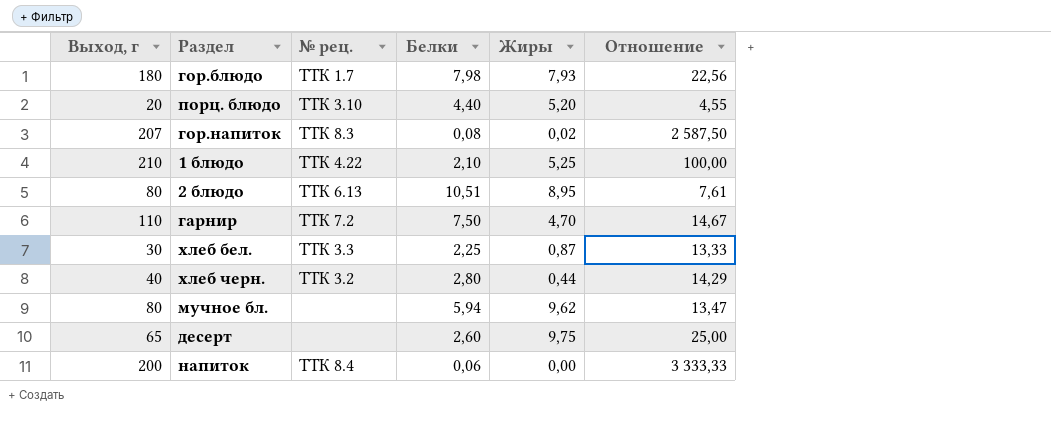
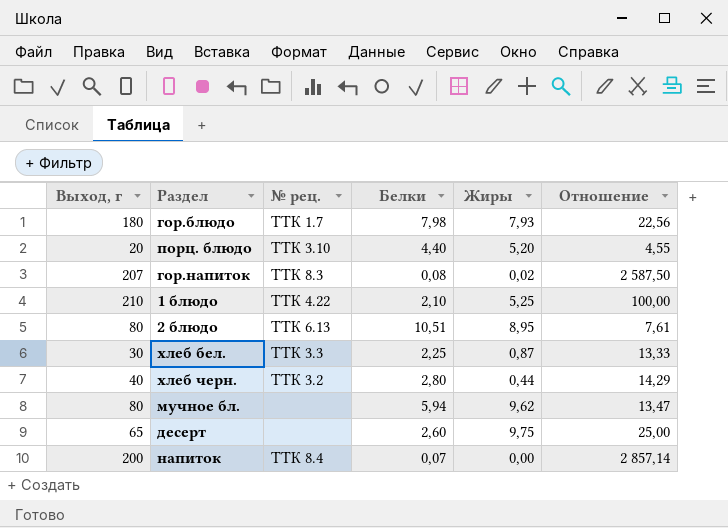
row гарнир: 110 | ТТК 7.2 | 7,50 | 4,70 | 14,67 -> none
напиток | Белки: 0,06 -> 0,07
напиток | Отношение: 3 333,33 -> 2 857,14

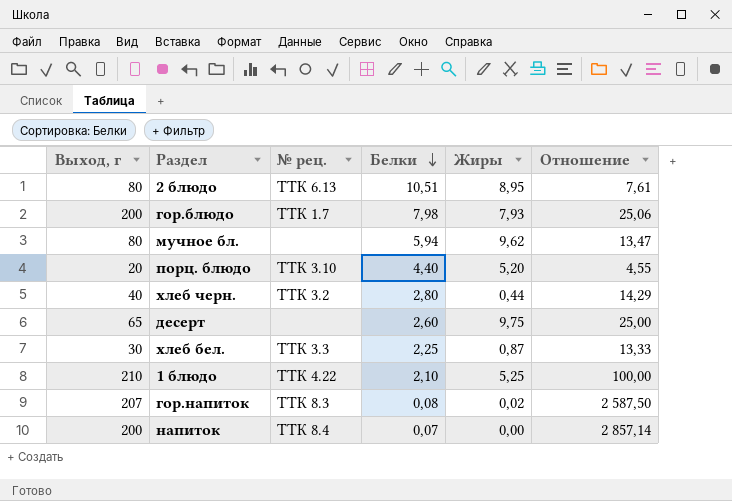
row order: none -> Белки descending
гор.блюдо | Выход, г: 180 -> 200
гор.блюдо | Отношение: 22,56 -> 25,06

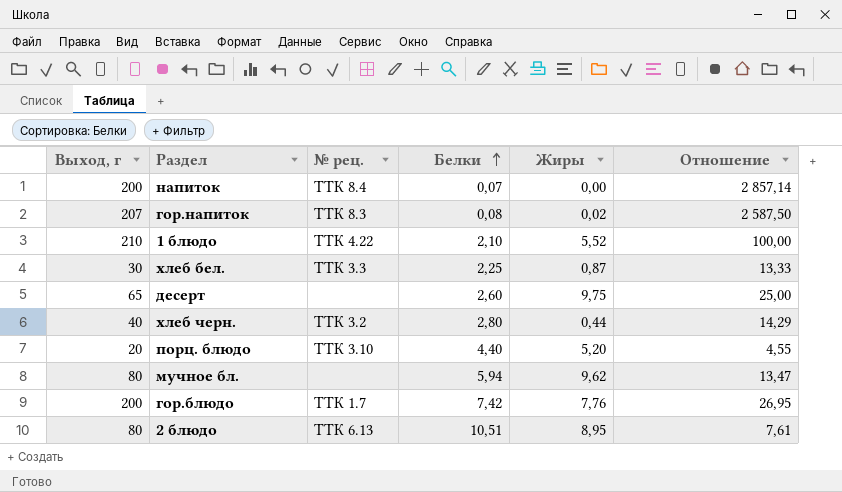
row order: Белки descending -> Белки ascending
1 блюдо | Жиры: 5,25 -> 5,52
гор.блюдо | Белки: 7,98 -> 7,42
гор.блюдо | Жиры: 7,93 -> 7,76
гор.блюдо | Отношение: 25,06 -> 26,95

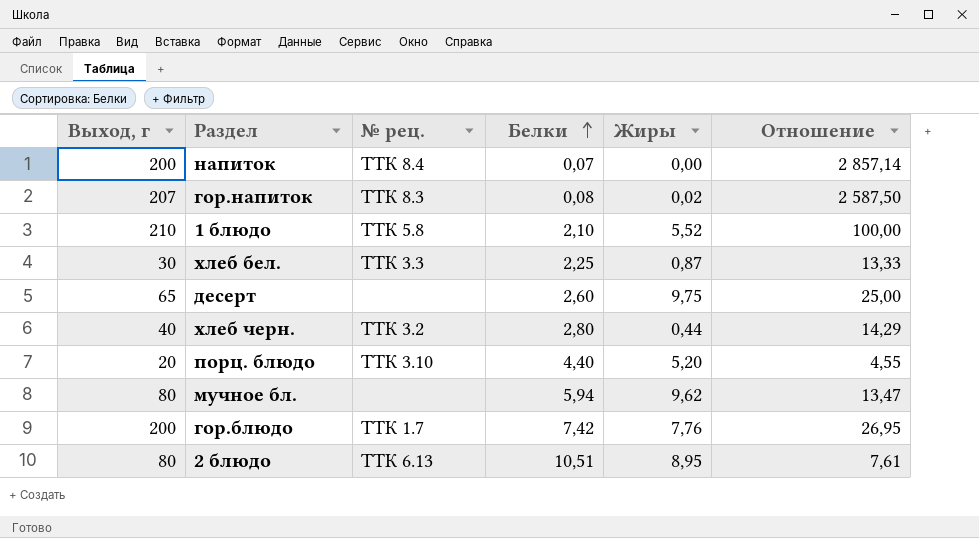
1 блюдо | № рец.: ТТК 4.22 -> ТТК 5.8

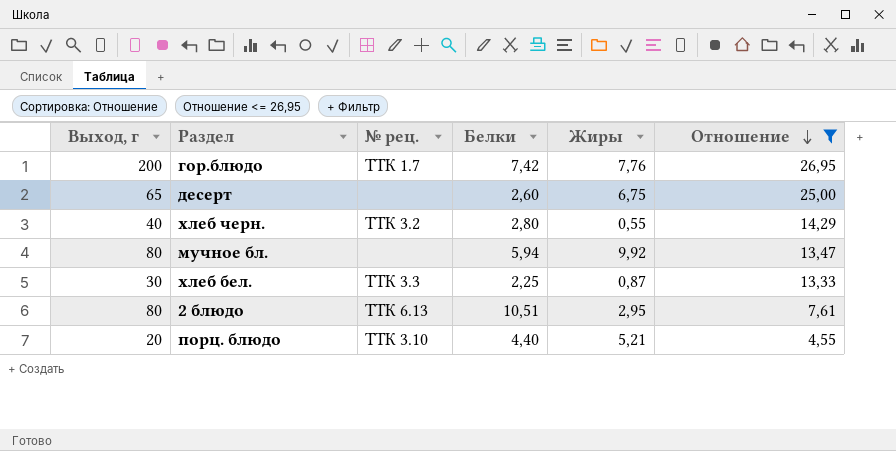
filter: none -> Отношение <= 26,95
row order: Белки ascending -> Отношение descending
десерт | Жиры: 9,75 -> 6,75
хлеб черн. | Жиры: 0,44 -> 0,55
мучное бл. | Жиры: 9,62 -> 9,92
2 блюдо | Жиры: 8,95 -> 2,95
порц. блюдо | Жиры: 5,20 -> 5,21

